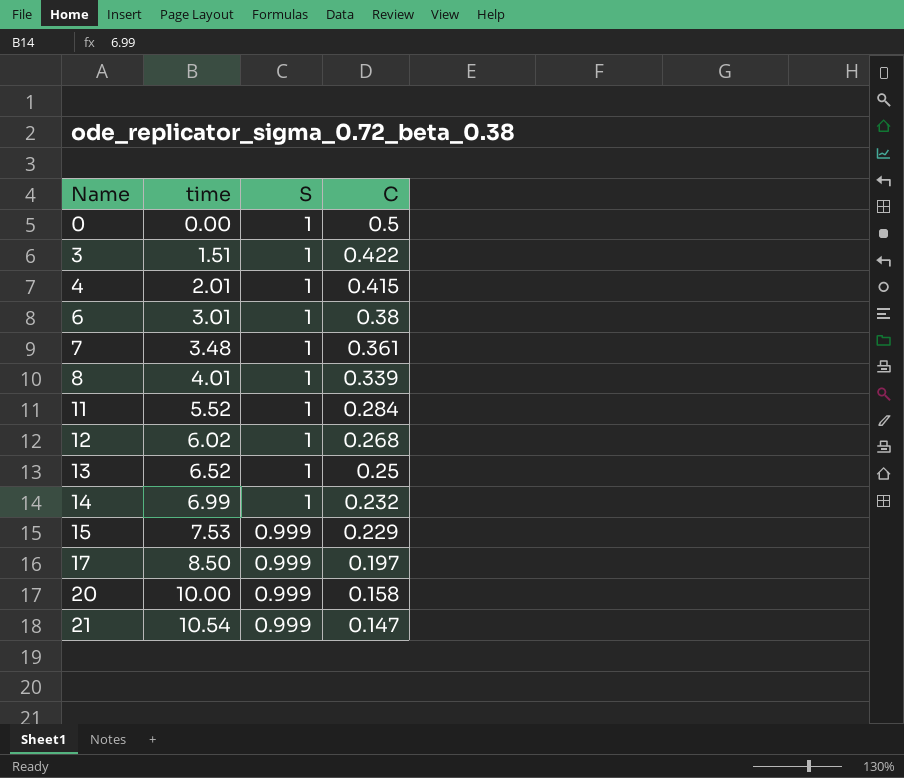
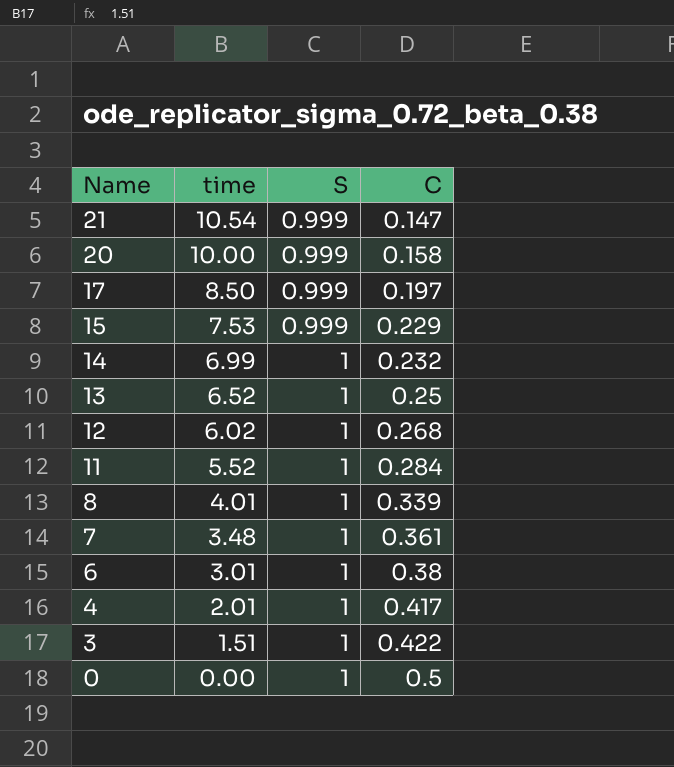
row order: Name ascending -> Name descending
4 | C: 0.415 -> 0.417

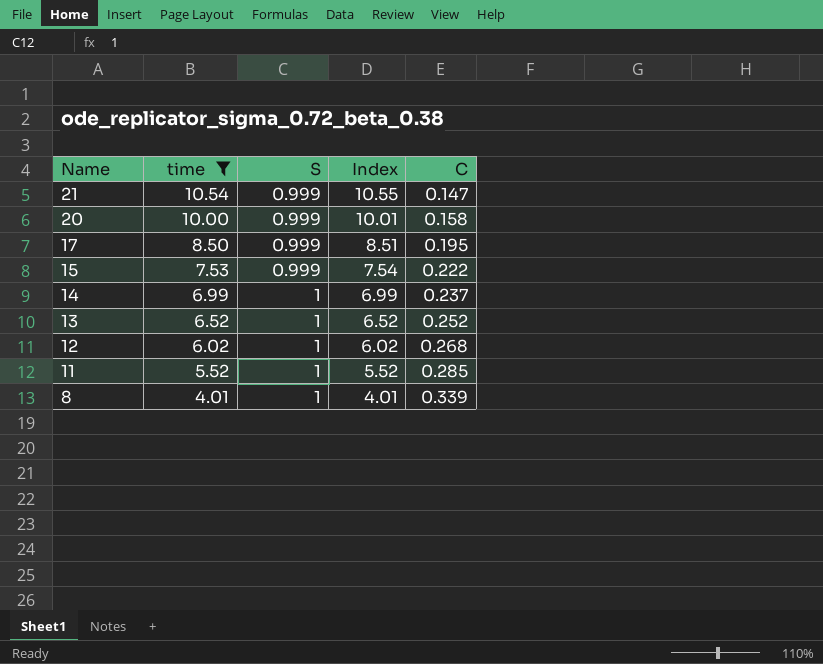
filter: none -> time >= 4.01
column Index | formula: none -> [time] / [S]
17 | C: 0.197 -> 0.195
15 | C: 0.229 -> 0.222
14 | C: 0.232 -> 0.237
13 | C: 0.25 -> 0.252
11 | C: 0.284 -> 0.285

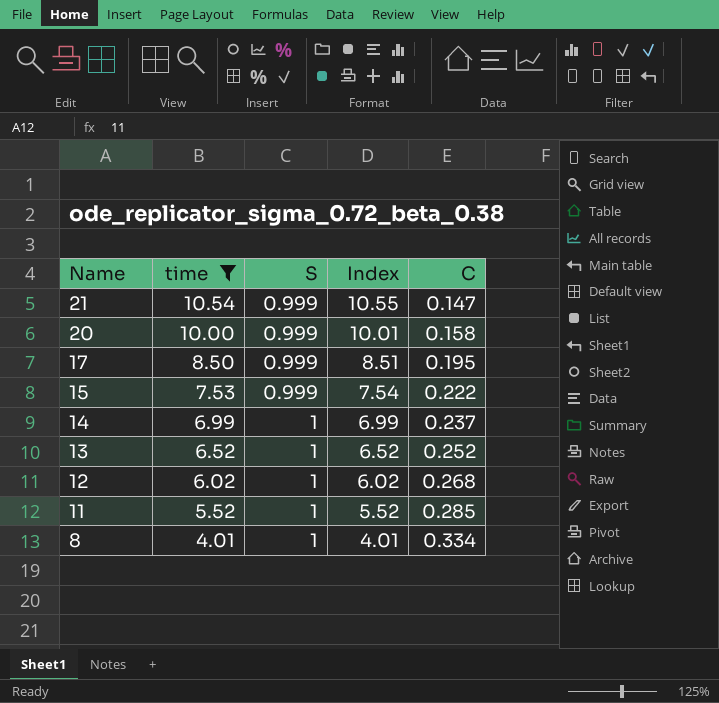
8 | C: 0.339 -> 0.334

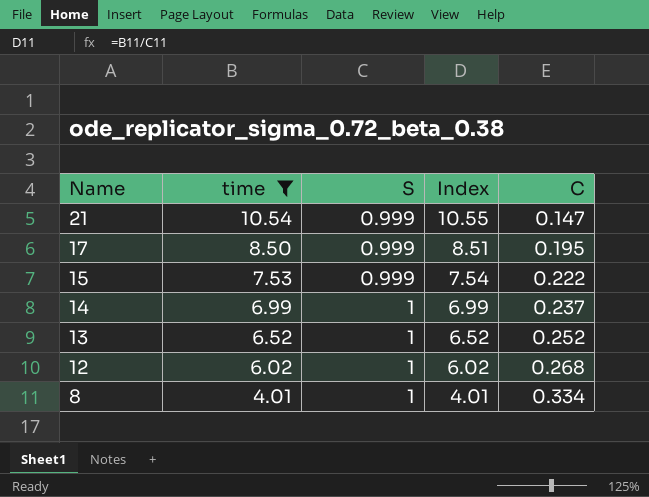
row 20: 10.00 | 0.999 | 10.01 | 0.158 -> none
row 11: 5.52 | 1 | 5.52 | 0.285 -> none

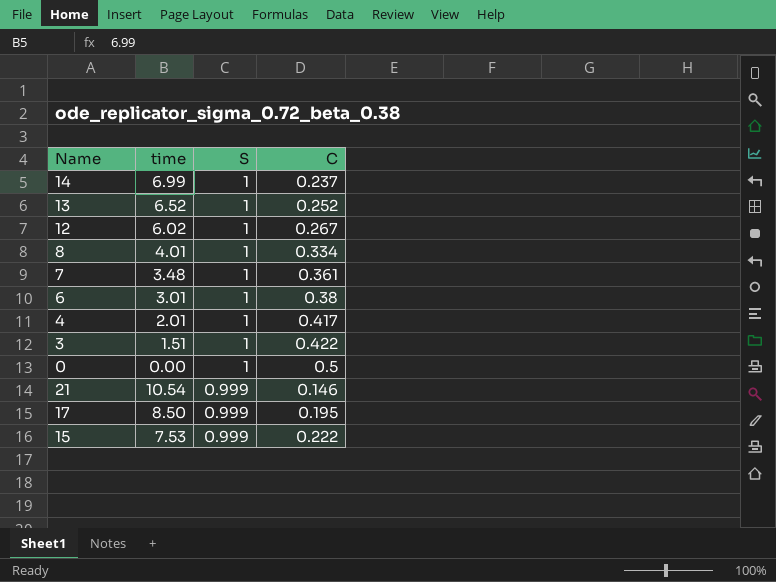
filter: time >= 4.01 -> none
row order: Name descending -> S descending
column Index | formula: [time] / [S] -> none
12 | C: 0.268 -> 0.267
21 | C: 0.147 -> 0.146

